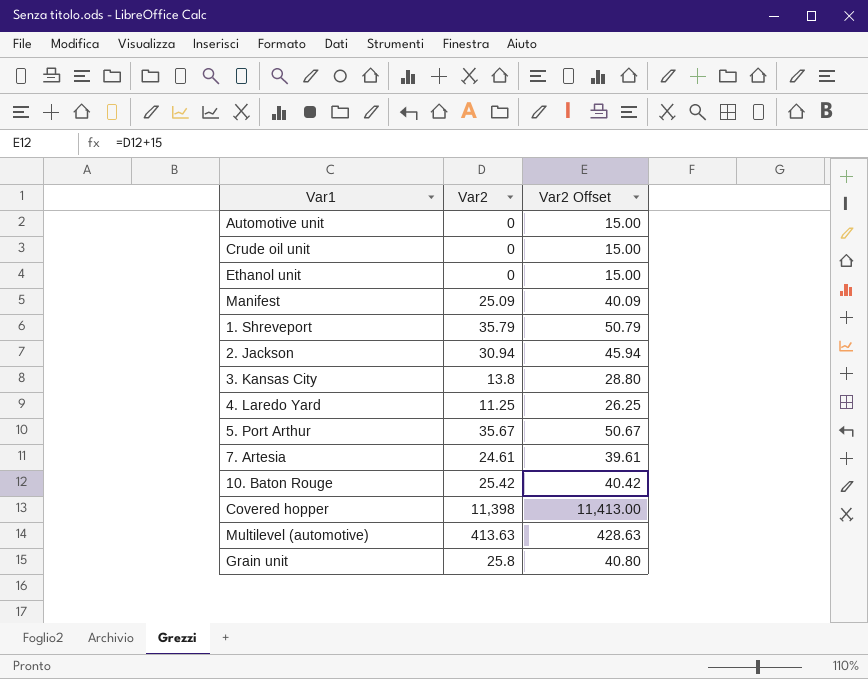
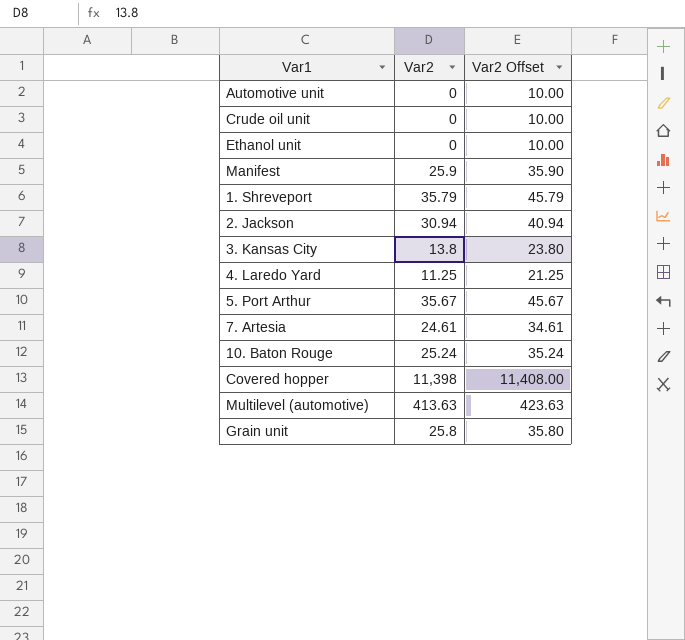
column Var2 Offset | formula: [Var2] + 15 -> [Var2] + 10
Manifest | Var2: 25.09 -> 25.9
10. Baton Rouge | Var2: 25.42 -> 25.24

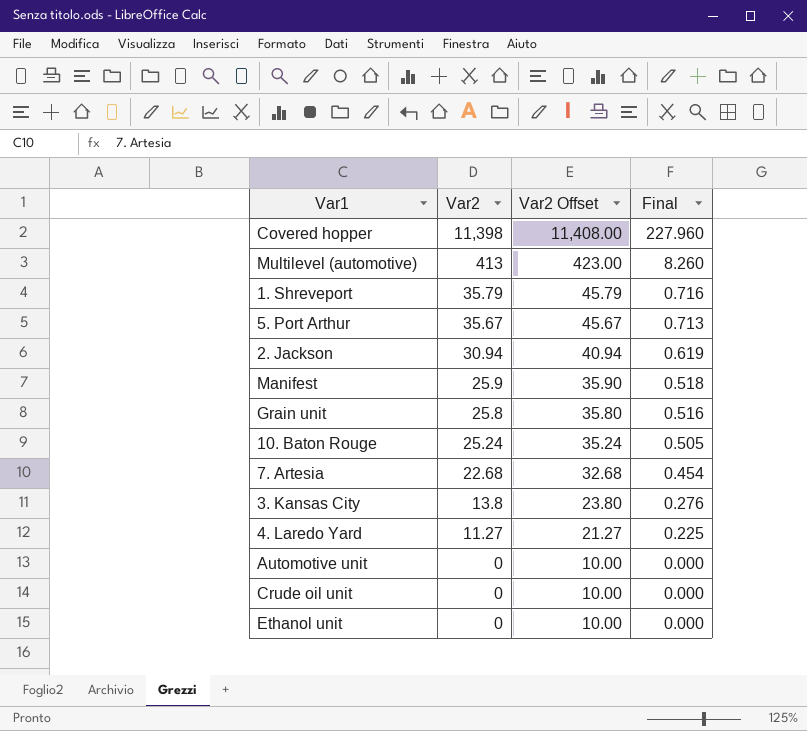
row order: none -> Var2 descending
column Final | formula: none -> [Var2] * 0.02
Multilevel (automotive) | Var2: 413.63 -> 413
Multilevel (automotive) | Var2 Offset: 423.63 -> 423.00
7. Artesia | Var2: 24.61 -> 22.68
7. Artesia | Var2 Offset: 34.61 -> 32.68
4. Laredo Yard | Var2: 11.25 -> 11.27
4. Laredo Yard | Var2 Offset: 21.25 -> 21.27

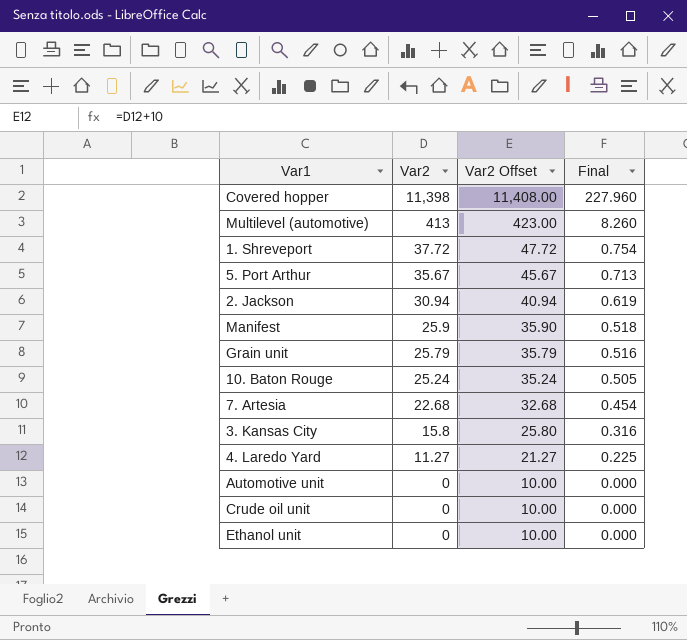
1. Shreveport | Var2: 35.79 -> 37.72
1. Shreveport | Var2 Offset: 45.79 -> 47.72
1. Shreveport | Final: 0.716 -> 0.754
Grain unit | Var2: 25.8 -> 25.79
Grain unit | Var2 Offset: 35.80 -> 35.79
3. Kansas City | Var2: 13.8 -> 15.8
3. Kansas City | Var2 Offset: 23.80 -> 25.80
3. Kansas City | Final: 0.276 -> 0.316

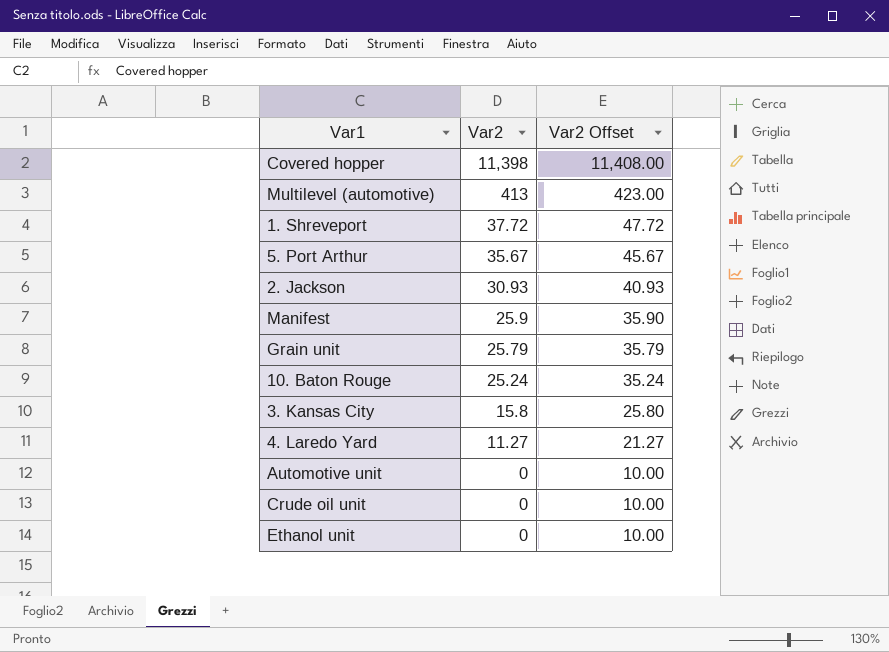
column Final | formula: [Var2] * 0.02 -> none
row 7. Artesia: 22.68 | 32.68 | 0.454 -> none
2. Jackson | Var2: 30.94 -> 30.93
2. Jackson | Var2 Offset: 40.94 -> 40.93

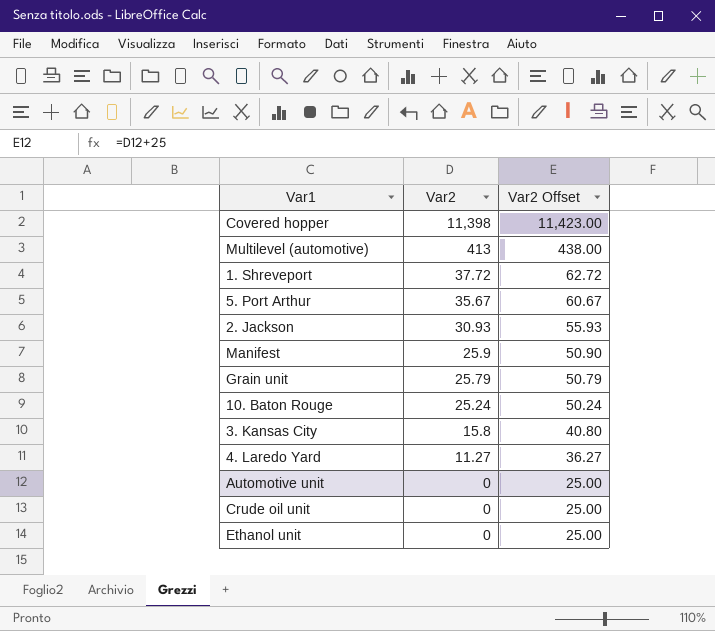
column Var2 Offset | formula: [Var2] + 10 -> [Var2] + 25

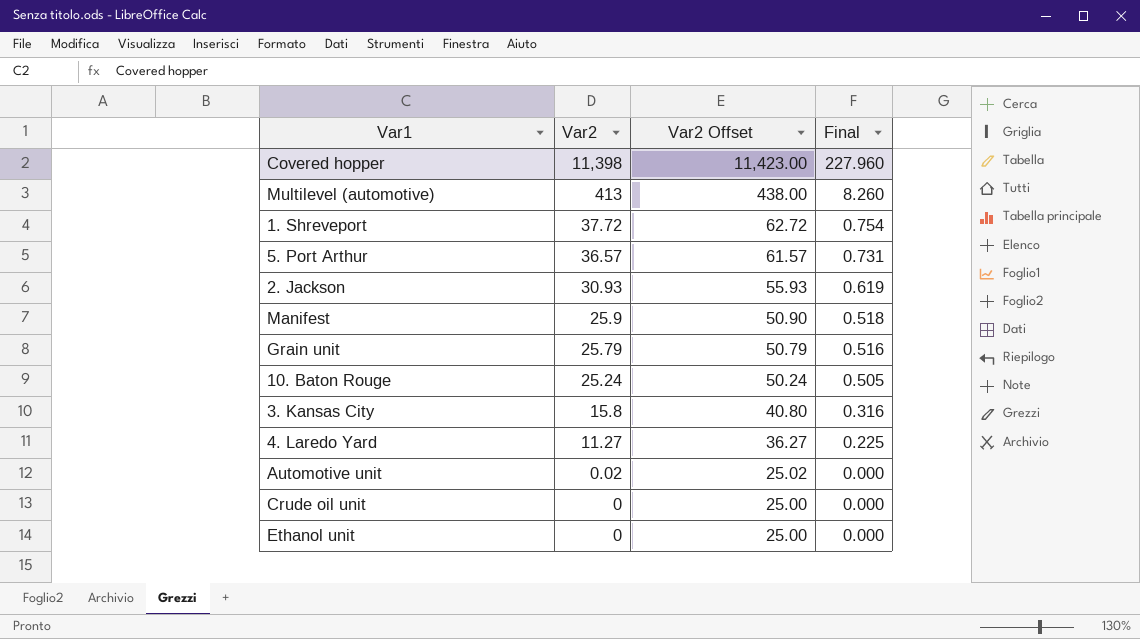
column Final | formula: none -> [Var2] * 0.02
5. Port Arthur | Var2: 35.67 -> 36.57
5. Port Arthur | Var2 Offset: 60.67 -> 61.57
Automotive unit | Var2: 0 -> 0.02
Automotive unit | Var2 Offset: 25.00 -> 25.02

